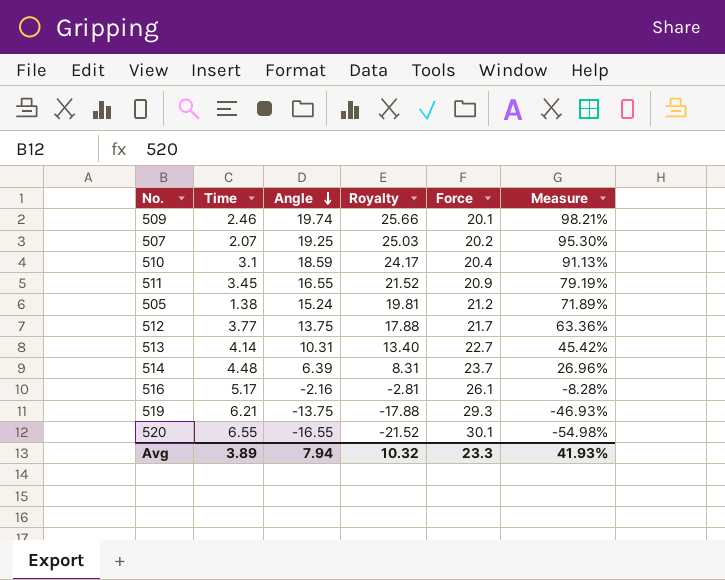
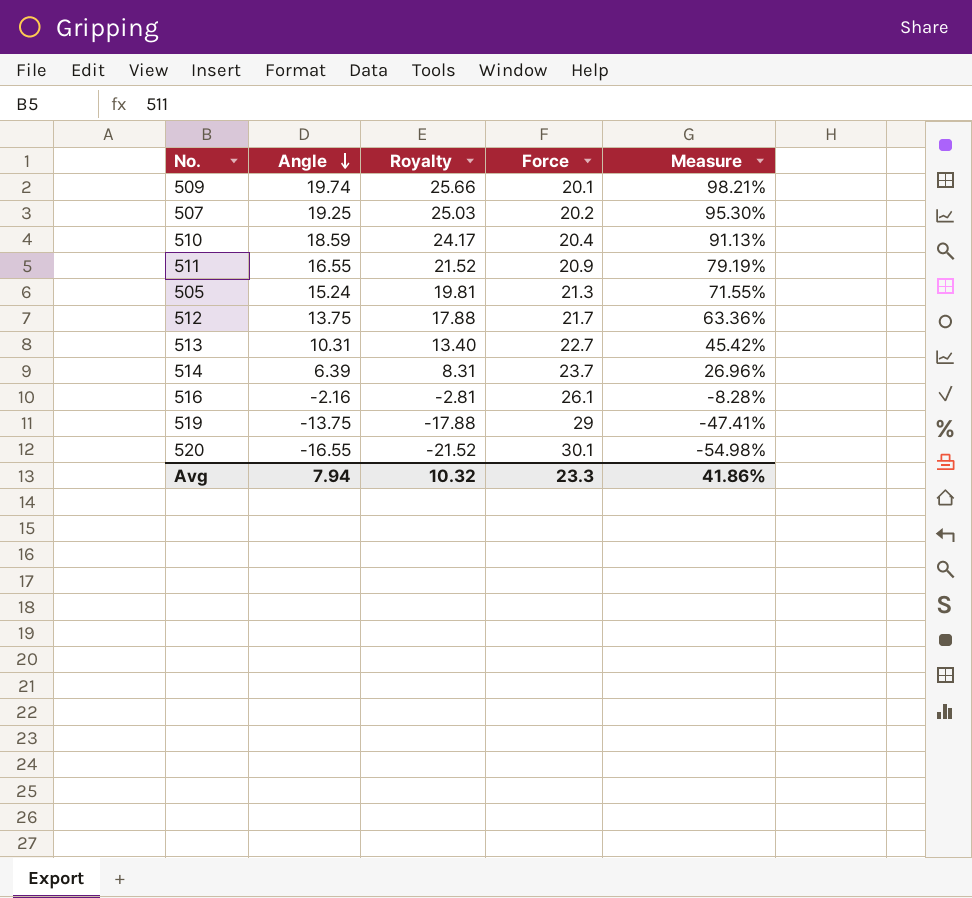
column Time | position: 2 -> none
505 | Force: 21.2 -> 21.3
505 | Measure: 71.89% -> 71.55%
519 | Force: 29.3 -> 29
519 | Measure: -46.93% -> -47.41%
Avg | Measure: 41.93% -> 41.86%

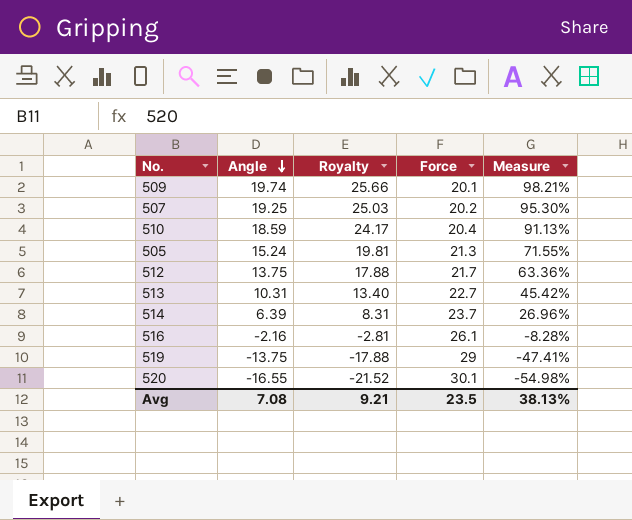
row 511: 16.55 | 21.52 | 20.9 | 79.19% -> none
Avg | Angle: 7.94 -> 7.08
Avg | Royalty: 10.32 -> 9.21
Avg | Force: 23.3 -> 23.5
Avg | Measure: 41.86% -> 38.13%

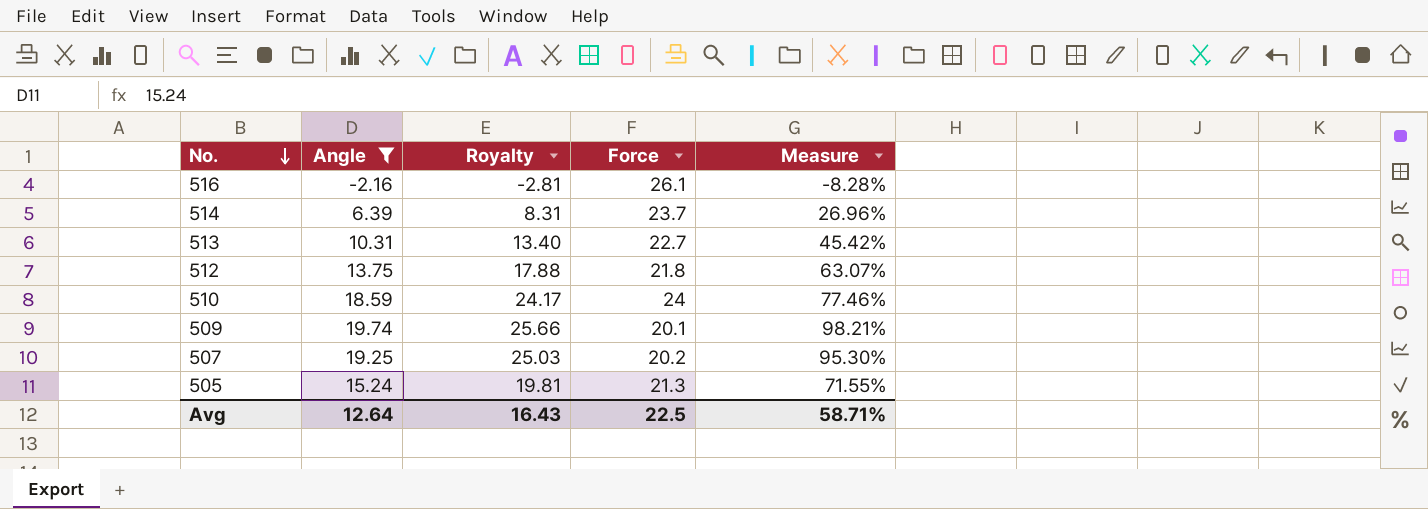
filter: none -> Angle >= -2.16
row order: Angle descending -> No. descending
512 | Force: 21.7 -> 21.8
512 | Measure: 63.36% -> 63.07%
510 | Force: 20.4 -> 24
510 | Measure: 91.13% -> 77.46%
Avg | Angle: 7.08 -> 12.64
Avg | Royalty: 9.21 -> 16.43
Avg | Force: 23.5 -> 22.5
Avg | Measure: 38.13% -> 58.71%

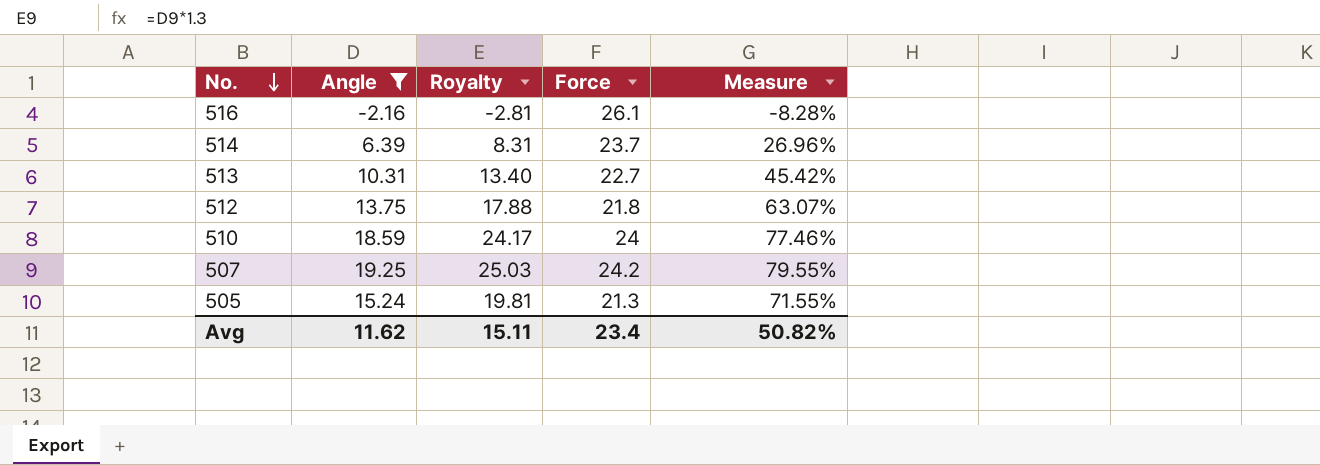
row 509: 19.74 | 25.66 | 20.1 | 98.21% -> none
507 | Force: 20.2 -> 24.2
507 | Measure: 95.30% -> 79.55%
Avg | Angle: 12.64 -> 11.62
Avg | Royalty: 16.43 -> 15.11
Avg | Force: 22.5 -> 23.4
Avg | Measure: 58.71% -> 50.82%

